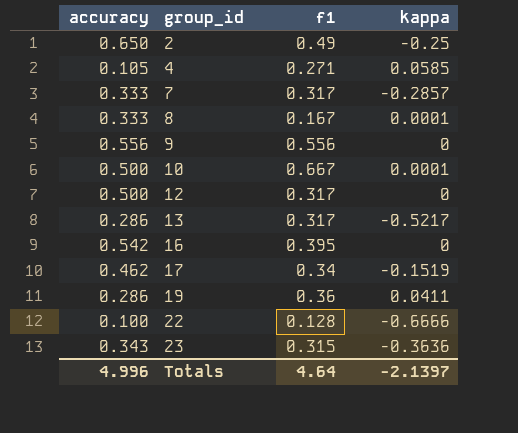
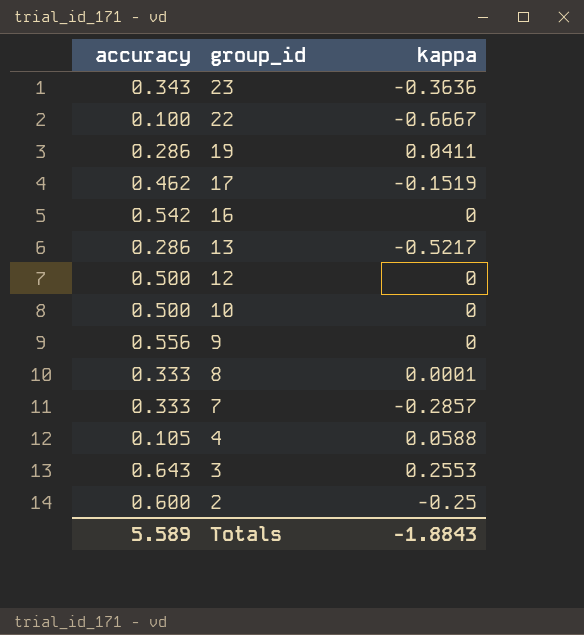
row order: group_id ascending -> group_id descending
column f1 | position: 3 -> none
22 | kappa: -0.6666 -> -0.6667
10 | kappa: 0.0001 -> 0
4 | kappa: 0.0585 -> 0.0588
row 3: none -> 0.643 | 0.2553
2 | accuracy: 0.650 -> 0.600
Totals | accuracy: 4.996 -> 5.589
Totals | kappa: -2.1397 -> -1.8843

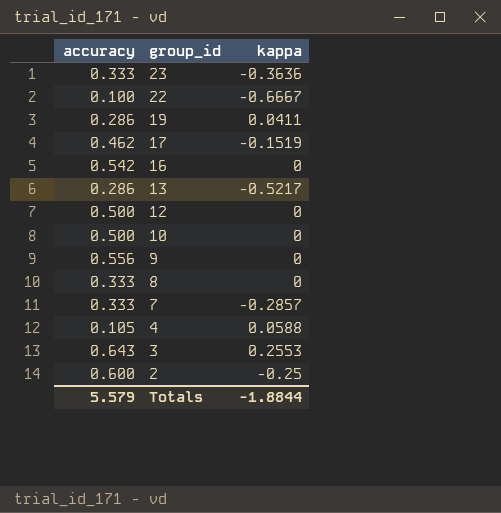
23 | accuracy: 0.343 -> 0.333
8 | kappa: 0.0001 -> 0
Totals | accuracy: 5.589 -> 5.579
Totals | kappa: -1.8843 -> -1.8844

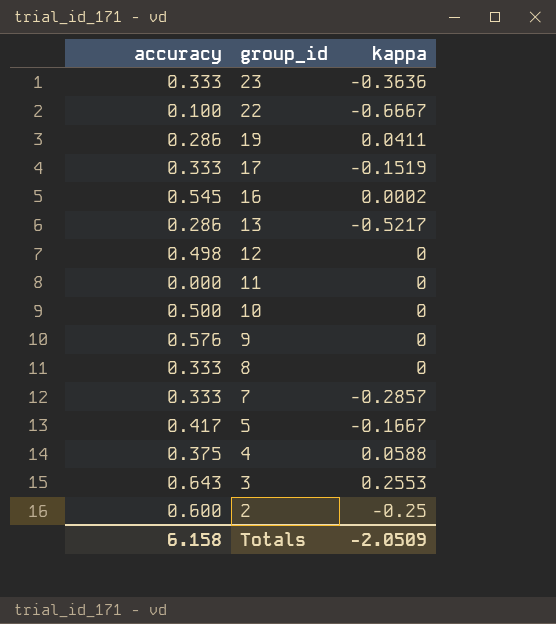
17 | accuracy: 0.462 -> 0.333
16 | accuracy: 0.542 -> 0.545
16 | kappa: 0 -> 0.0002
12 | accuracy: 0.500 -> 0.498
row 11: none -> 0.000 | 0
9 | accuracy: 0.556 -> 0.576
row 5: none -> 0.417 | -0.1667
4 | accuracy: 0.105 -> 0.375
Totals | accuracy: 5.579 -> 6.158
Totals | kappa: -1.8844 -> -2.0509

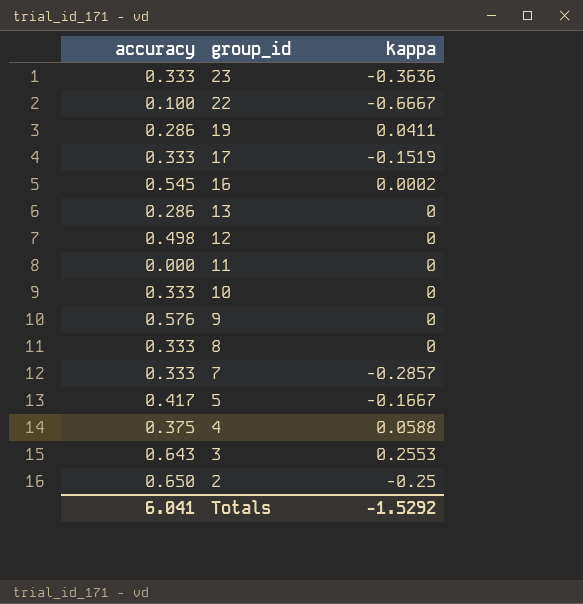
13 | kappa: -0.5217 -> 0
10 | accuracy: 0.500 -> 0.333
2 | accuracy: 0.600 -> 0.650
Totals | accuracy: 6.158 -> 6.041
Totals | kappa: -2.0509 -> -1.5292

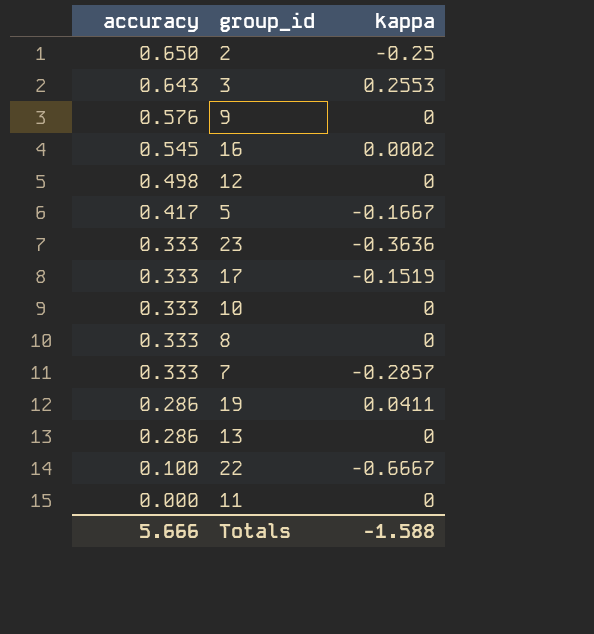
row order: group_id descending -> accuracy descending
row 4: 0.375 | 0.0588 -> none
Totals | accuracy: 6.041 -> 5.666
Totals | kappa: -1.5292 -> -1.588

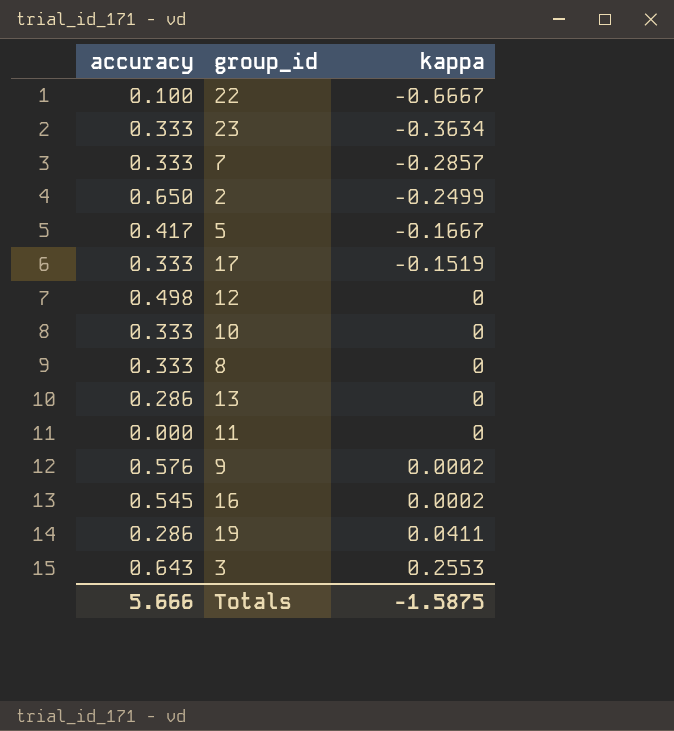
row order: accuracy descending -> kappa ascending
23 | kappa: -0.3636 -> -0.3634
2 | kappa: -0.25 -> -0.2499
9 | kappa: 0 -> 0.0002
Totals | kappa: -1.588 -> -1.5875

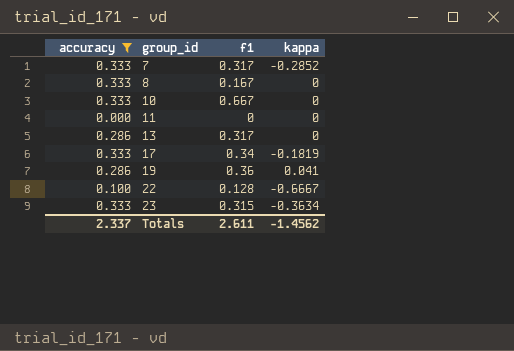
filter: none -> accuracy <= 0.333
row order: kappa ascending -> group_id ascending
column f1 | position: none -> 3
7 | kappa: -0.2857 -> -0.2852
17 | kappa: -0.1519 -> -0.1819
19 | kappa: 0.0411 -> 0.041
Totals | accuracy: 5.666 -> 2.337
Totals | kappa: -1.5875 -> -1.4562

